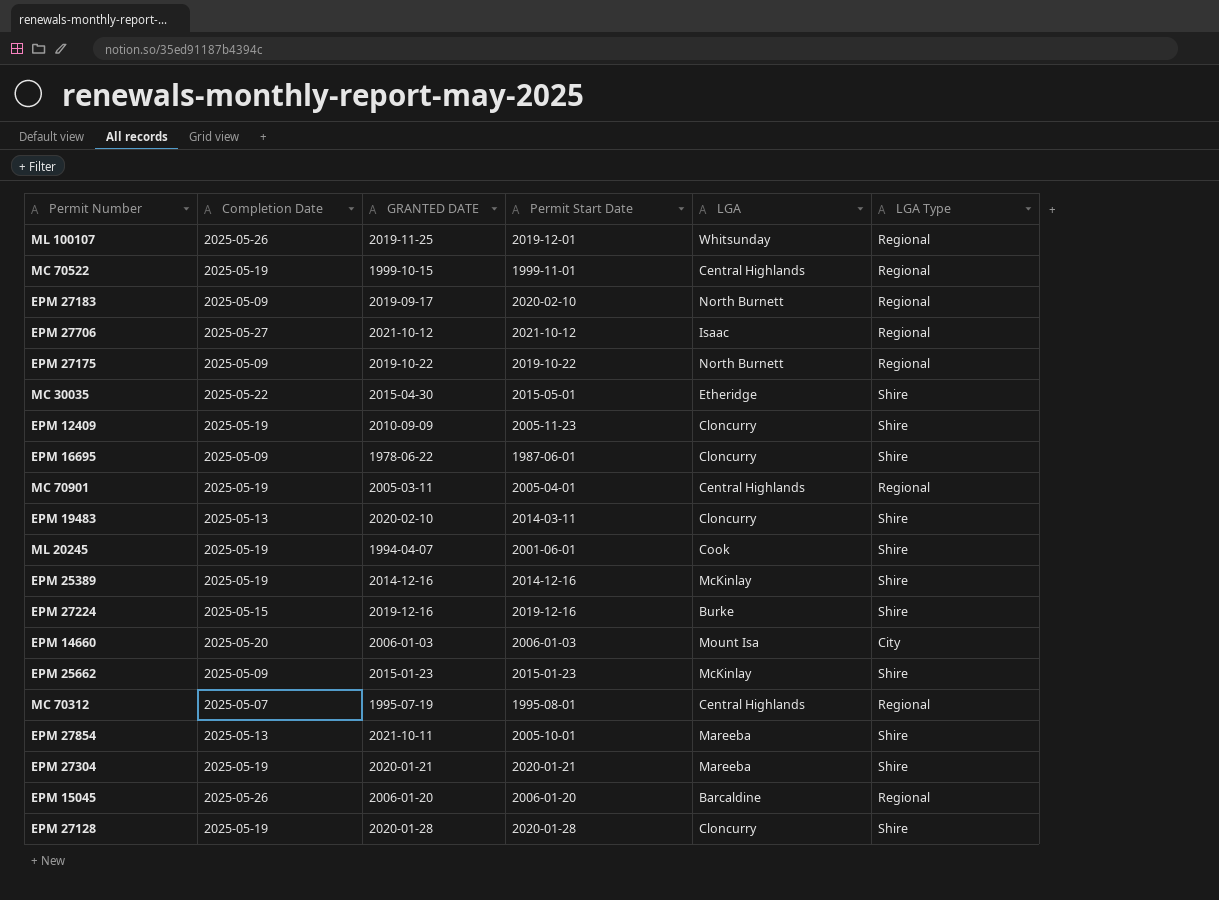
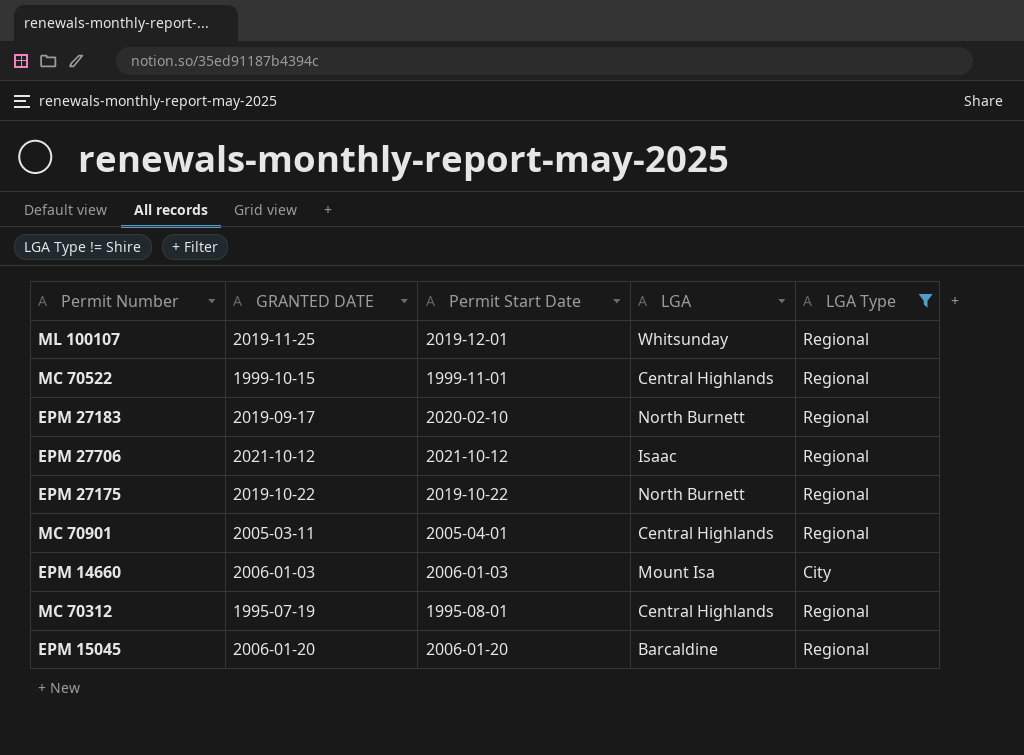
filter: none -> LGA Type != Shire
column Completion Date | position: 2 -> none

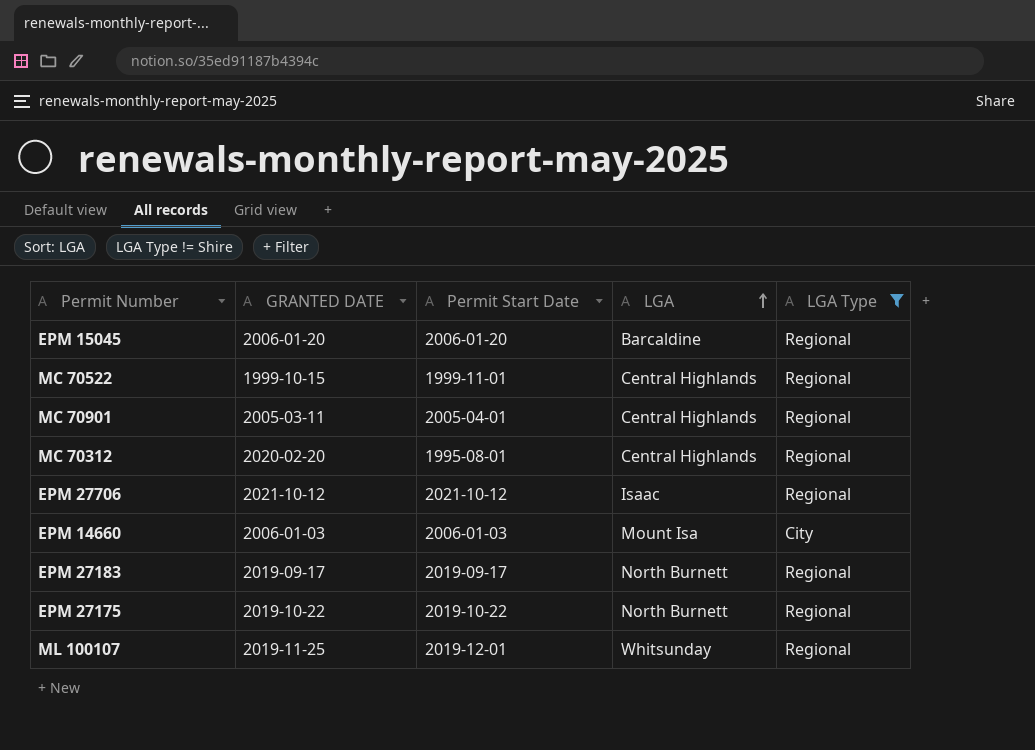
row order: none -> LGA ascending
MC 70312 | GRANTED DATE: 1995-07-19 -> 2020-02-20
EPM 27183 | Permit Start Date: 2020-02-10 -> 2019-09-17

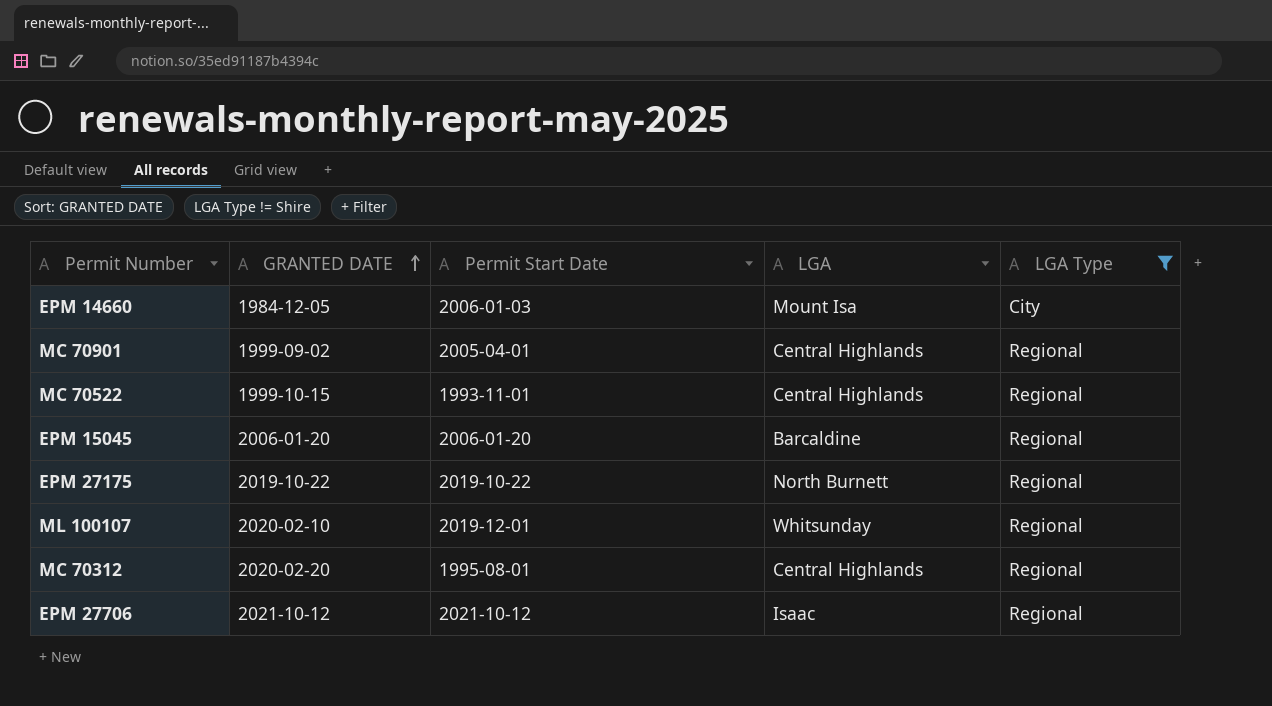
row order: LGA ascending -> GRANTED DATE ascending
row EPM 27183: 2019-09-17 | 2019-09-17 | North Burnett | Regional -> none
EPM 14660 | GRANTED DATE: 2006-01-03 -> 1984-12-05
MC 70901 | GRANTED DATE: 2005-03-11 -> 1999-09-02
MC 70522 | Permit Start Date: 1999-11-01 -> 1993-11-01
ML 100107 | GRANTED DATE: 2019-11-25 -> 2020-02-10

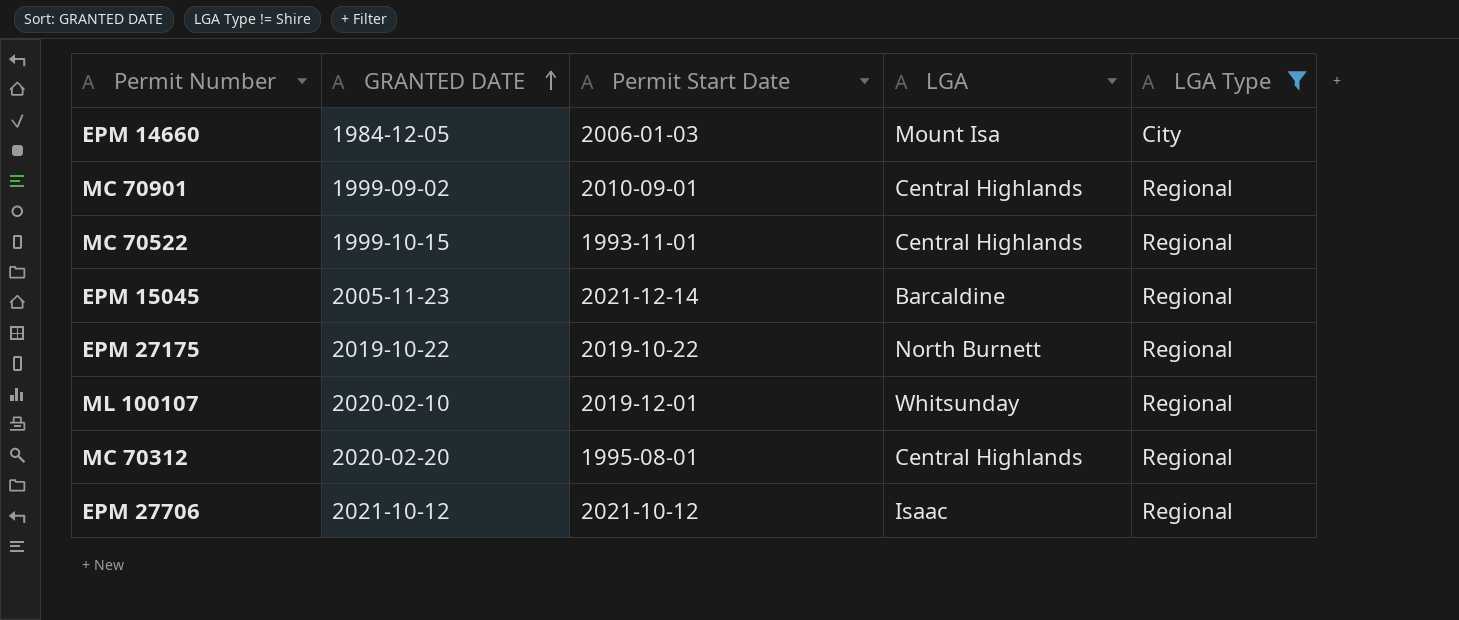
MC 70901 | Permit Start Date: 2005-04-01 -> 2010-09-01
EPM 15045 | GRANTED DATE: 2006-01-20 -> 2005-11-23
EPM 15045 | Permit Start Date: 2006-01-20 -> 2021-12-14

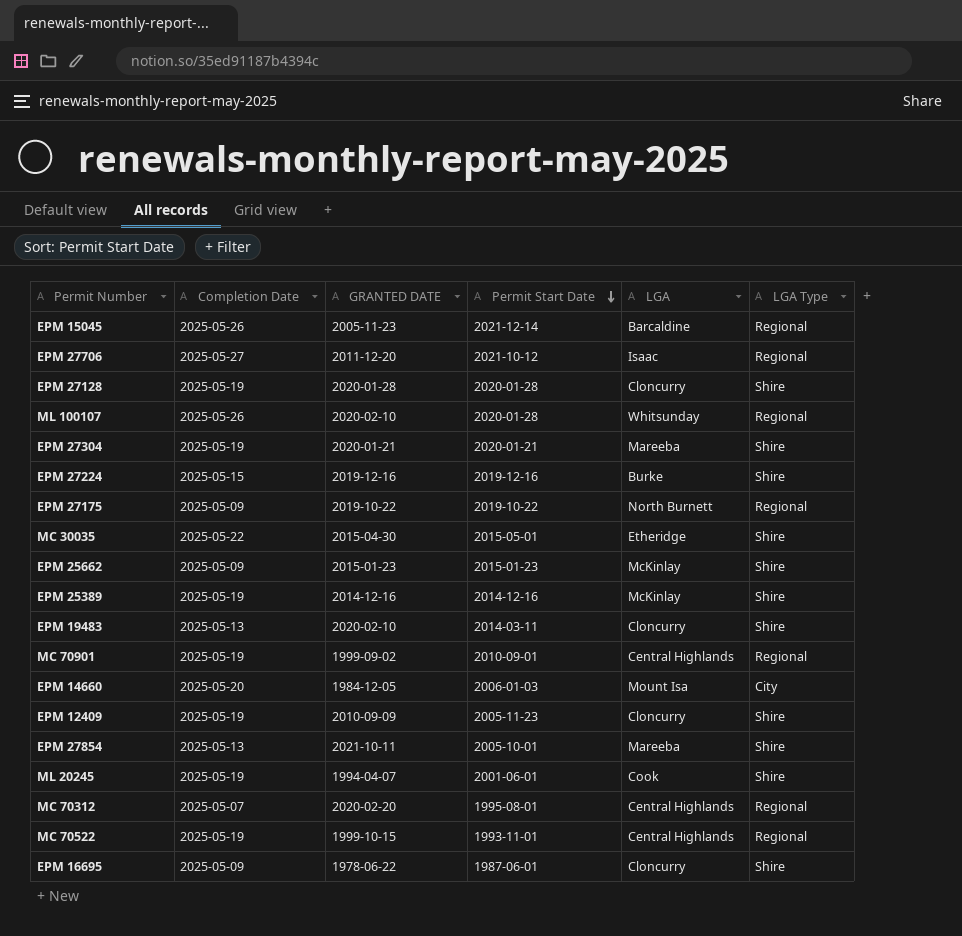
filter: LGA Type != Shire -> none
row order: GRANTED DATE ascending -> Permit Start Date descending
column Completion Date | position: none -> 2
EPM 27706 | GRANTED DATE: 2021-10-12 -> 2011-12-20
ML 100107 | Permit Start Date: 2019-12-01 -> 2020-01-28

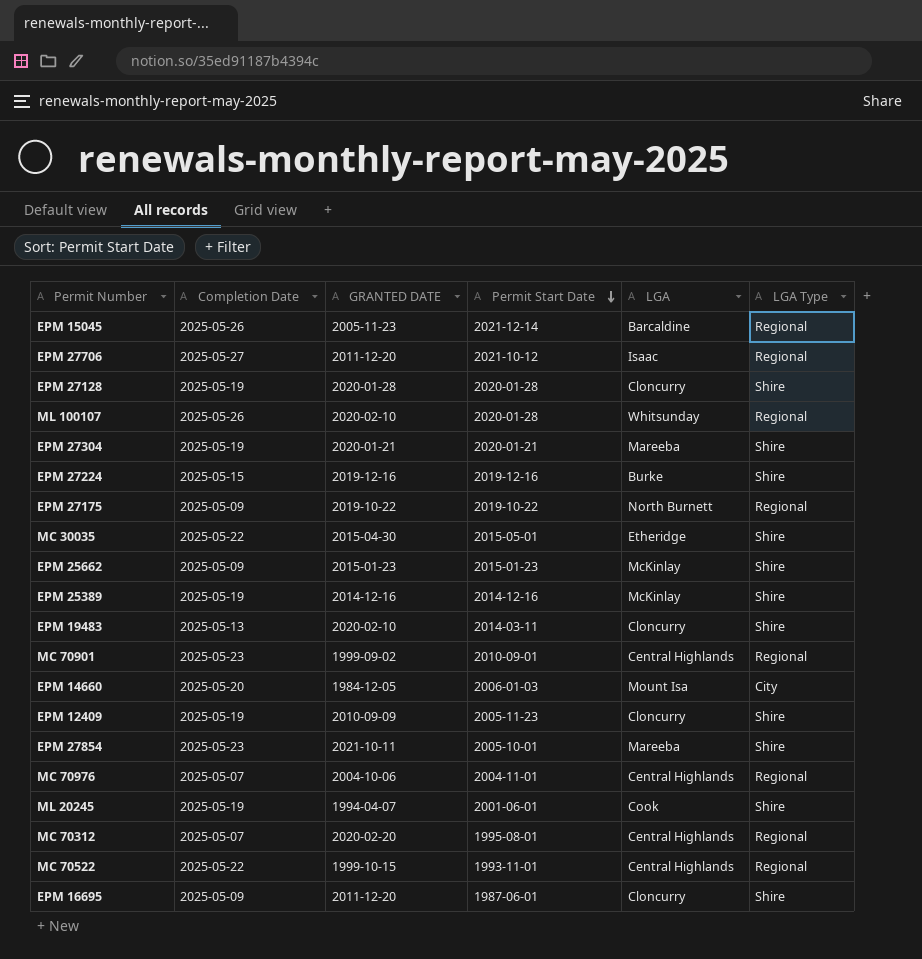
MC 70901 | Completion Date: 2025-05-19 -> 2025-05-23
EPM 27854 | Completion Date: 2025-05-13 -> 2025-05-23
row MC 70976: none -> 2025-05-07 | 2004-10-06 | 2004-11-01 | Central Highlands | Regional
MC 70522 | Completion Date: 2025-05-19 -> 2025-05-22
EPM 16695 | GRANTED DATE: 1978-06-22 -> 2011-12-20

